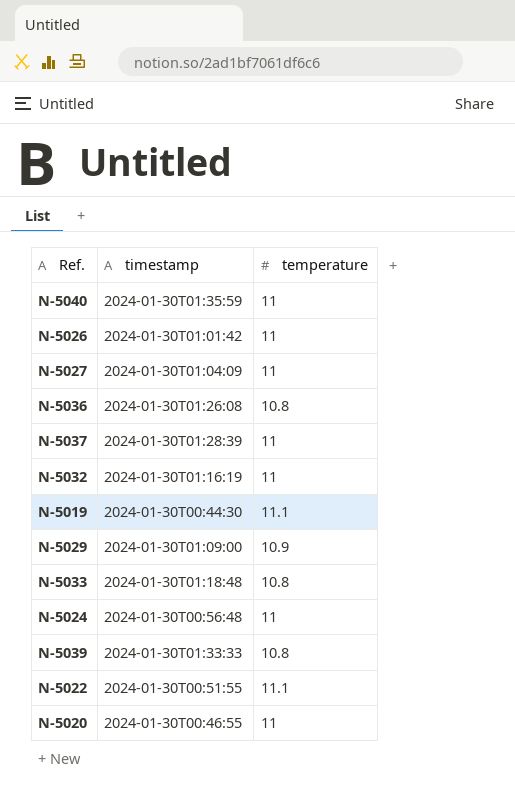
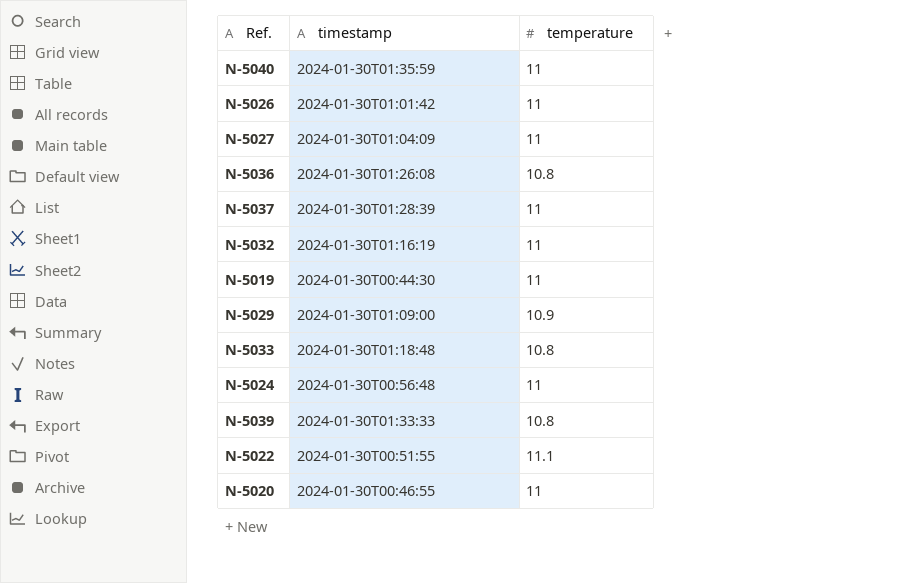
N-5019 | temperature: 11.1 -> 11

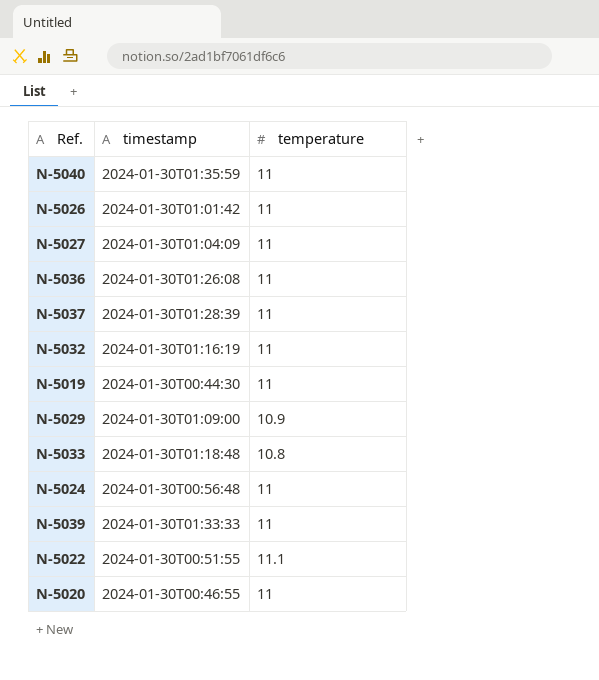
N-5036 | temperature: 10.8 -> 11
N-5039 | temperature: 10.8 -> 11

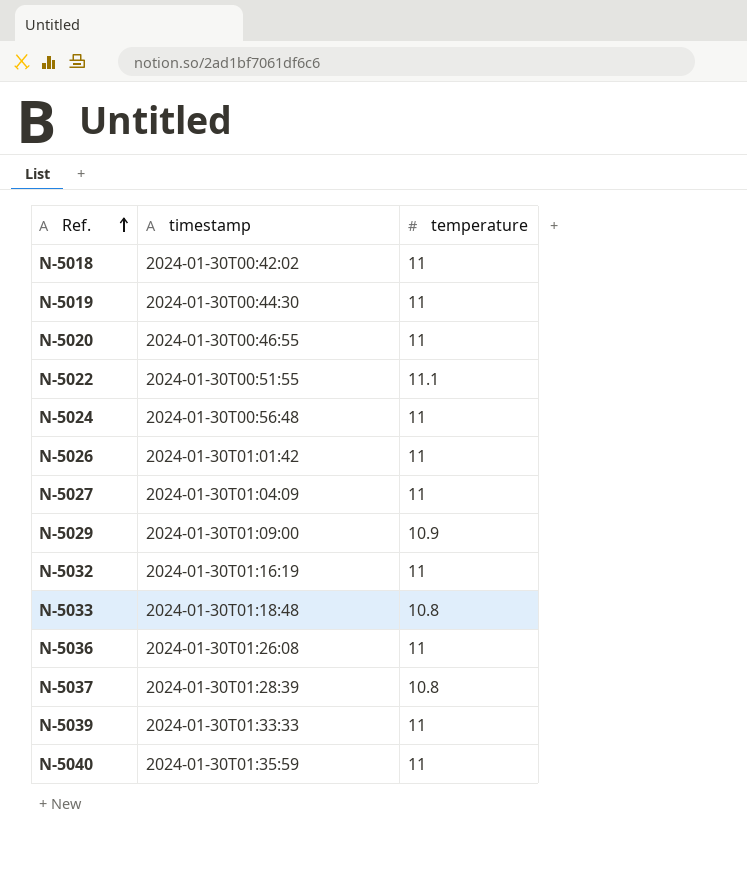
row order: none -> Ref. ascending
row N-5018: none -> 2024-01-30T00:42:02 | 11
N-5037 | temperature: 11 -> 10.8

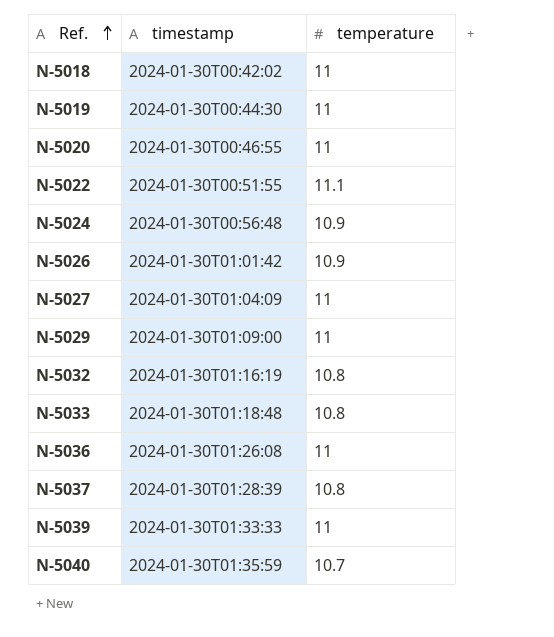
N-5024 | temperature: 11 -> 10.9
N-5026 | temperature: 11 -> 10.9
N-5029 | temperature: 10.9 -> 11
N-5032 | temperature: 11 -> 10.8
N-5040 | temperature: 11 -> 10.7

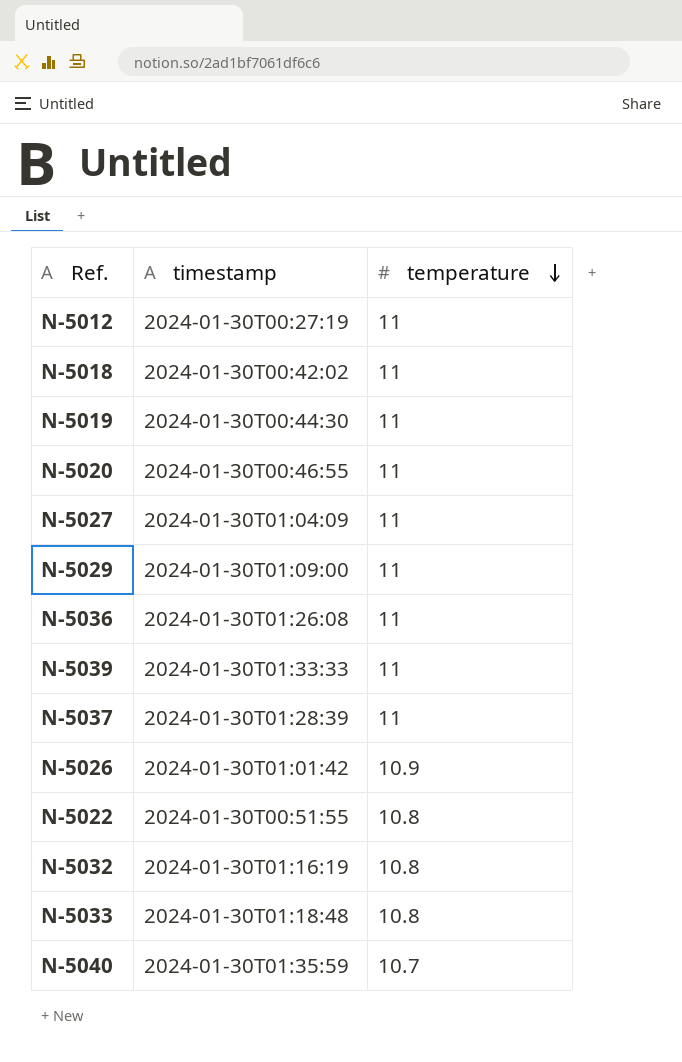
row order: Ref. ascending -> temperature descending
row N-5024: 2024-01-30T00:56:48 | 10.9 -> none
row N-5012: none -> 2024-01-30T00:27:19 | 11
N-5037 | temperature: 10.8 -> 11
N-5022 | temperature: 11.1 -> 10.8

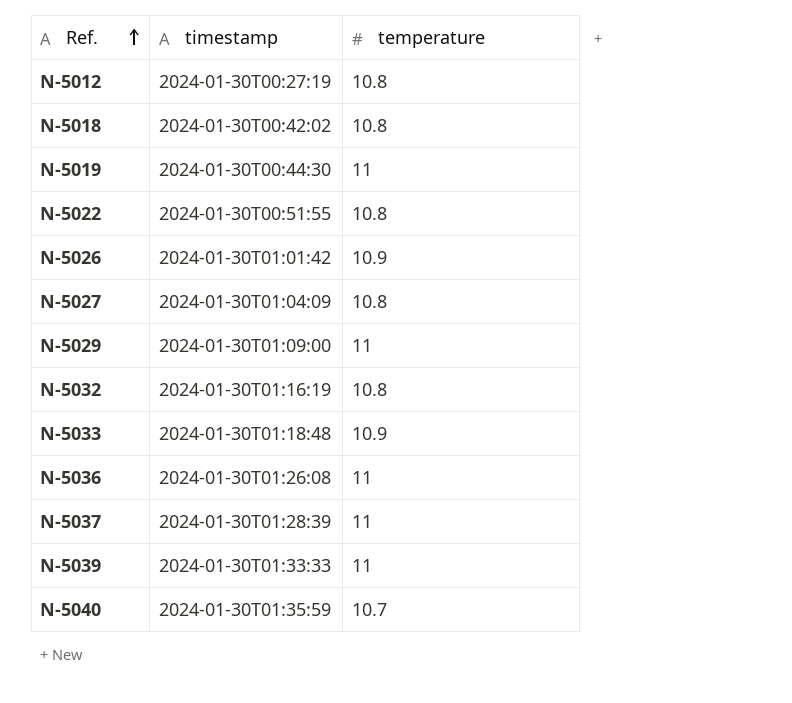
row order: temperature descending -> Ref. ascending
row N-5020: 2024-01-30T00:46:55 | 11 -> none
N-5012 | temperature: 11 -> 10.8
N-5018 | temperature: 11 -> 10.8
N-5027 | temperature: 11 -> 10.8
N-5033 | temperature: 10.8 -> 10.9

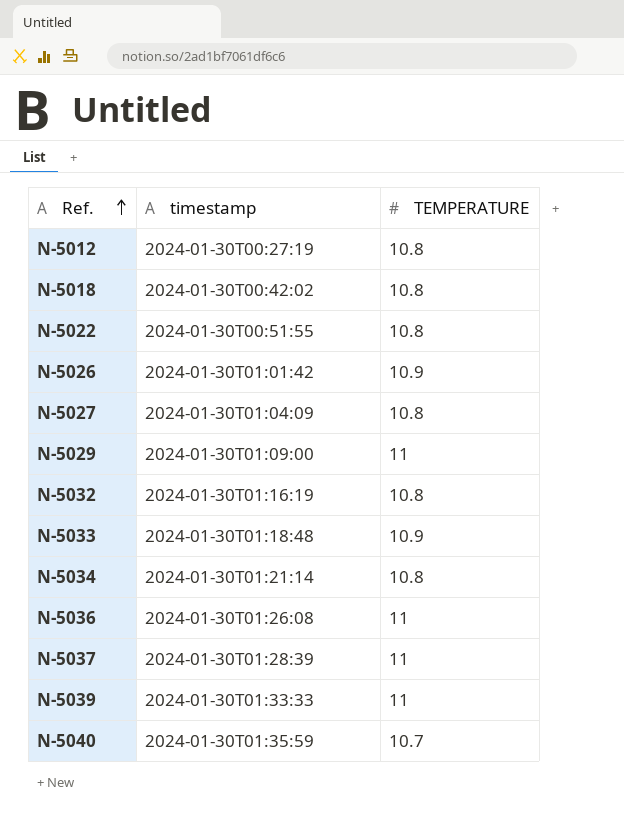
column name: temperature -> TEMPERATURE
row N-5019: 2024-01-30T00:44:30 | 11 -> none
row N-5034: none -> 2024-01-30T01:21:14 | 10.8

